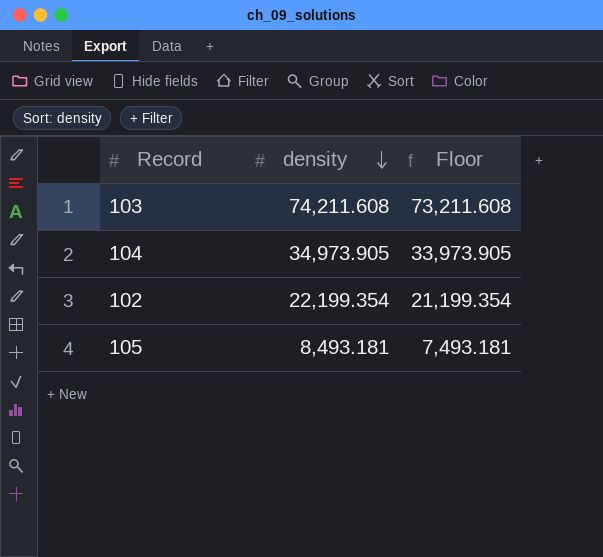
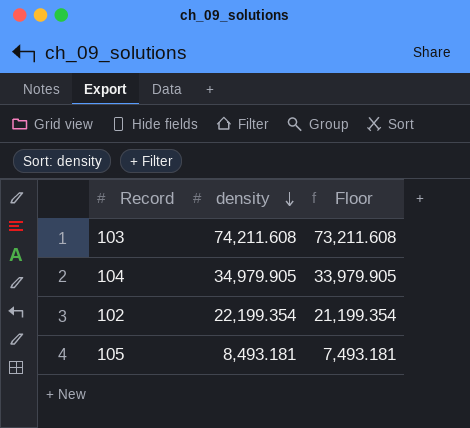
104 | density: 34,973.905 -> 34,979.905
104 | Floor: 33,973.905 -> 33,979.905

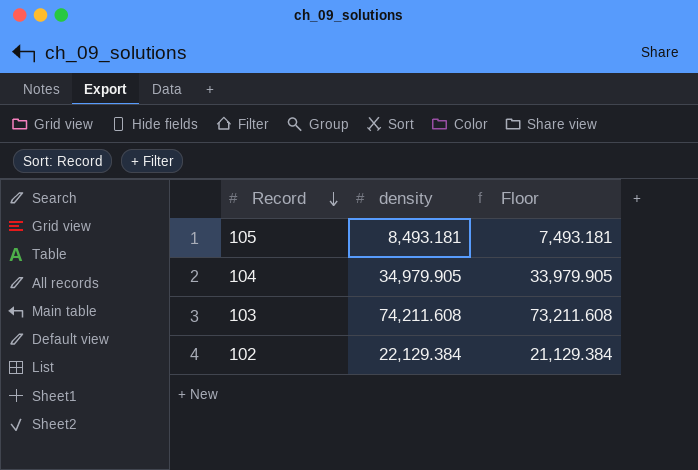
row order: density descending -> Record descending
102 | density: 22,199.354 -> 22,129.384
102 | Floor: 21,199.354 -> 21,129.384

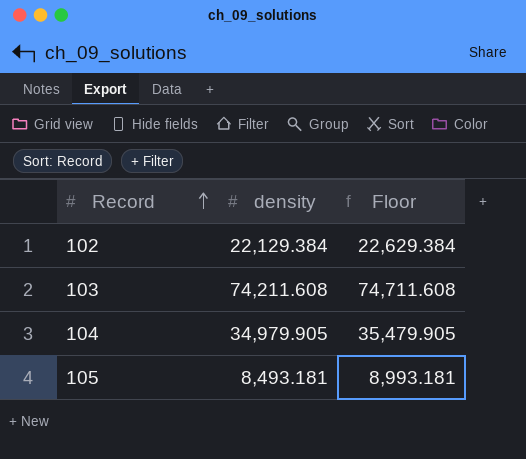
row order: Record descending -> Record ascending
column Floor | formula: [density] - 1000 -> [density] + 500

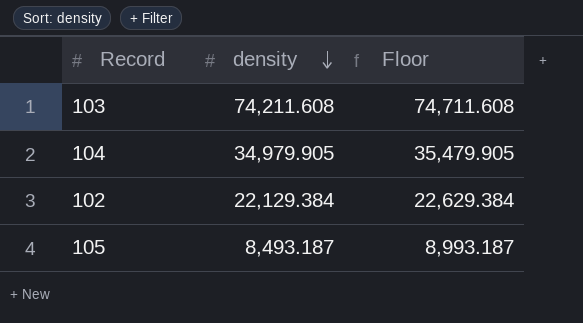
row order: Record ascending -> density descending
105 | density: 8,493.181 -> 8,493.187
105 | Floor: 8,993.181 -> 8,993.187

